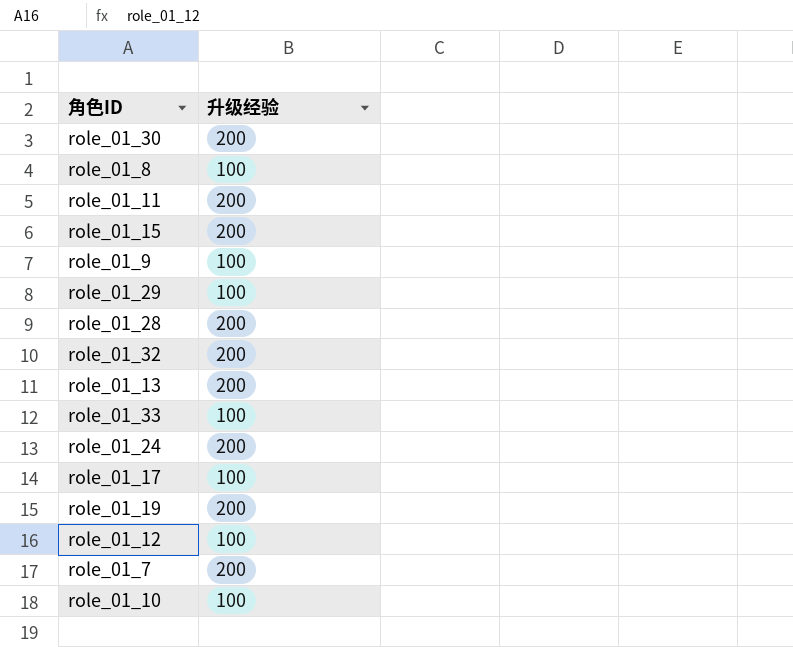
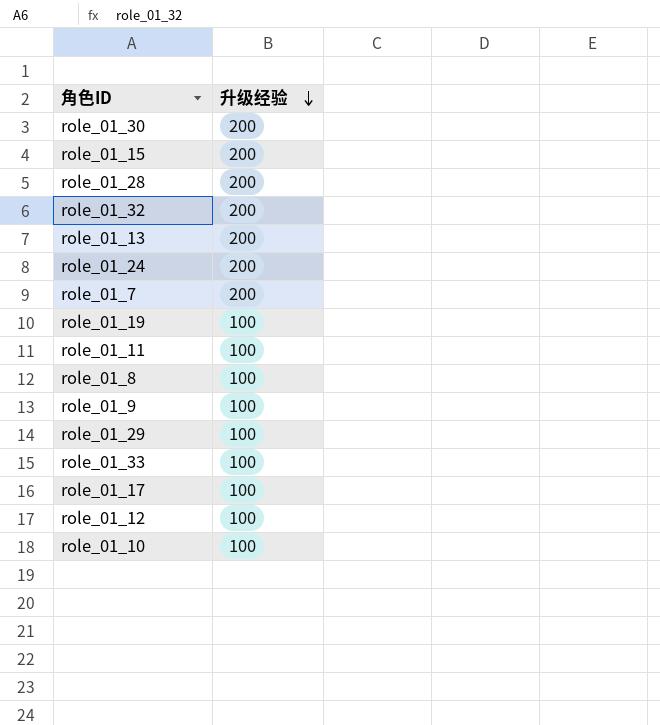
row order: none -> 升级经验 descending
role_01_19 | 升级经验: 200 -> 100
role_01_11 | 升级经验: 200 -> 100

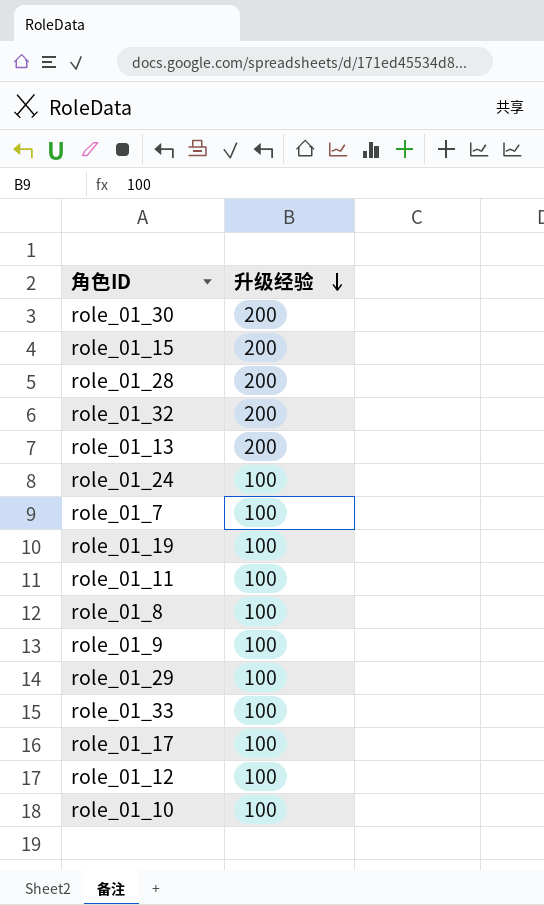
role_01_24 | 升级经验: 200 -> 100
role_01_7 | 升级经验: 200 -> 100

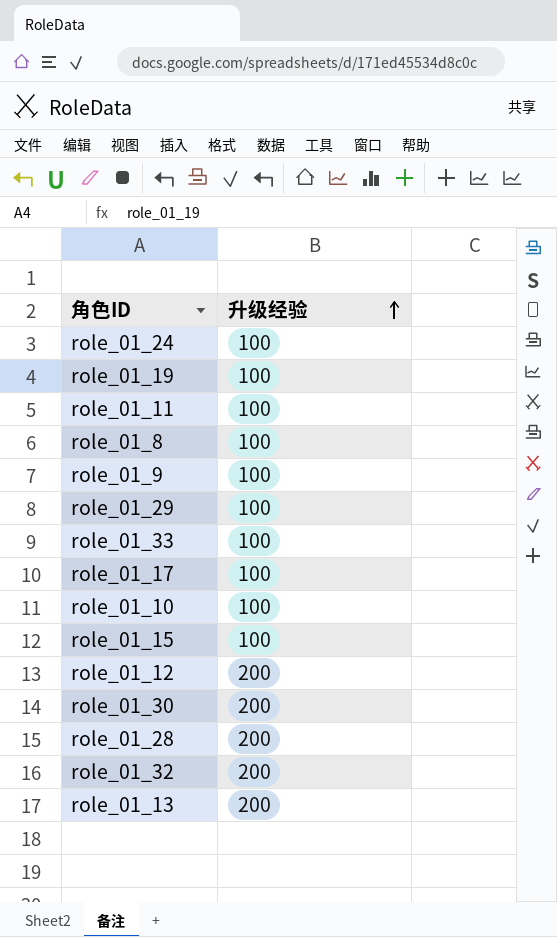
row order: 升级经验 descending -> 升级经验 ascending
row role_01_7: 100 -> none
role_01_15 | 升级经验: 200 -> 100
role_01_12 | 升级经验: 100 -> 200

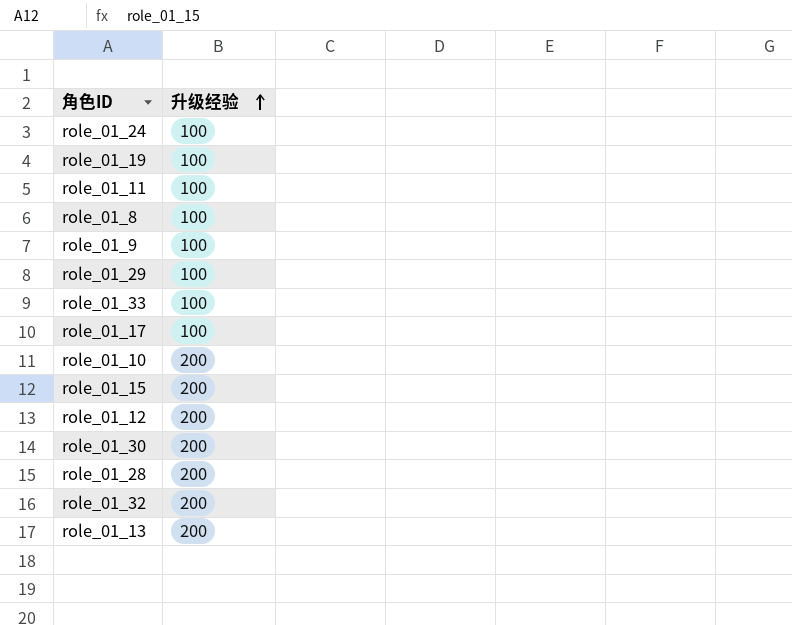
role_01_10 | 升级经验: 100 -> 200
role_01_15 | 升级经验: 100 -> 200

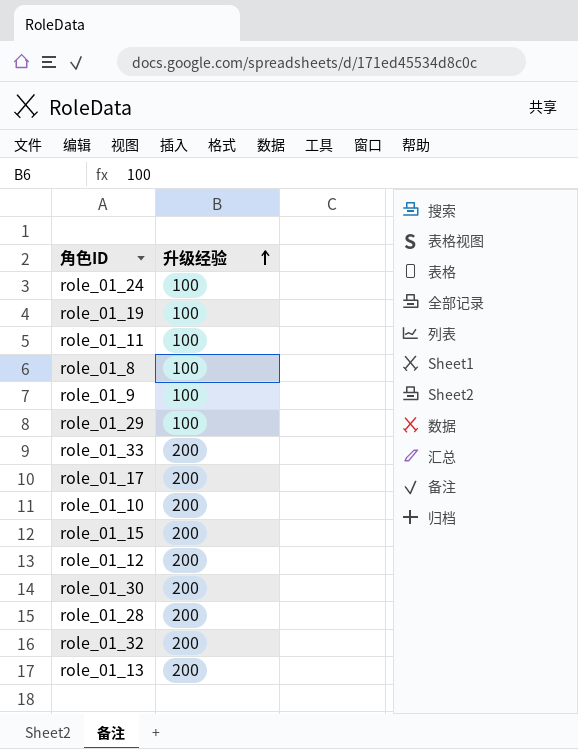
role_01_33 | 升级经验: 100 -> 200
role_01_17 | 升级经验: 100 -> 200

